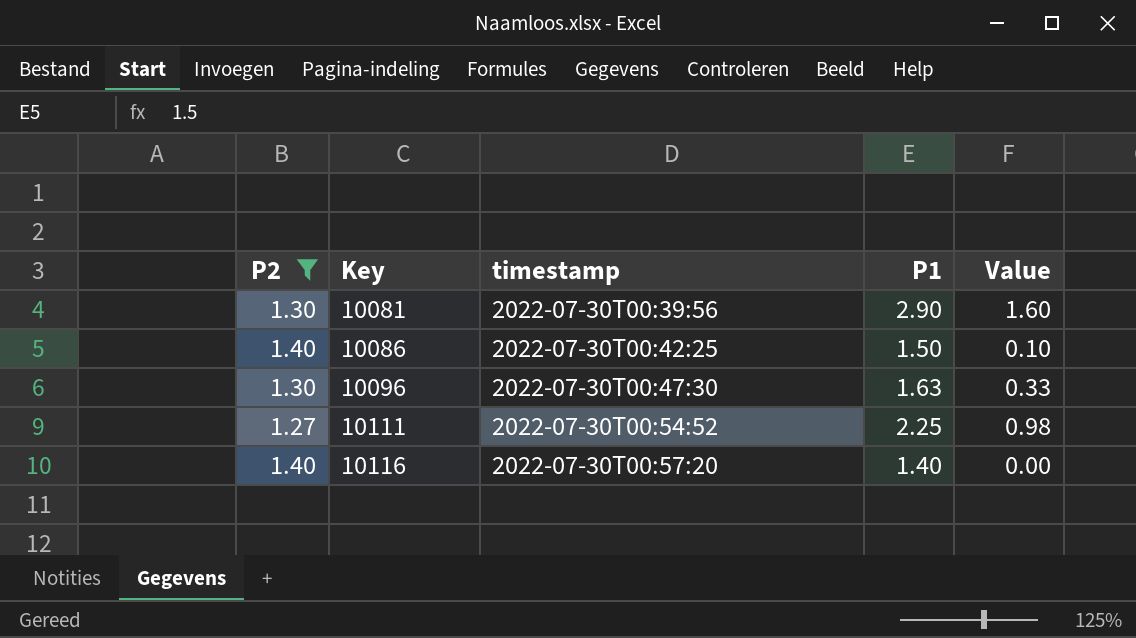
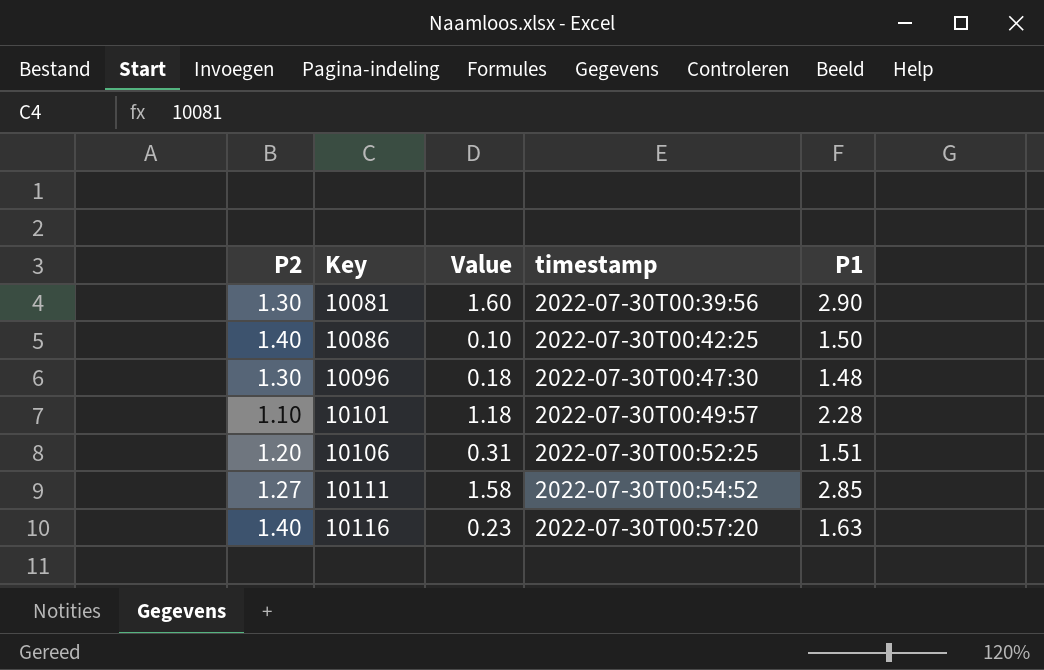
filter: P2 >= 1.27 -> none
column Value | position: 5 -> 3
10096 | Value: 0.33 -> 0.18
10096 | P1: 1.63 -> 1.48
10111 | Value: 0.98 -> 1.58
10111 | P1: 2.25 -> 2.85
10116 | Value: 0.00 -> 0.23
10116 | P1: 1.40 -> 1.63

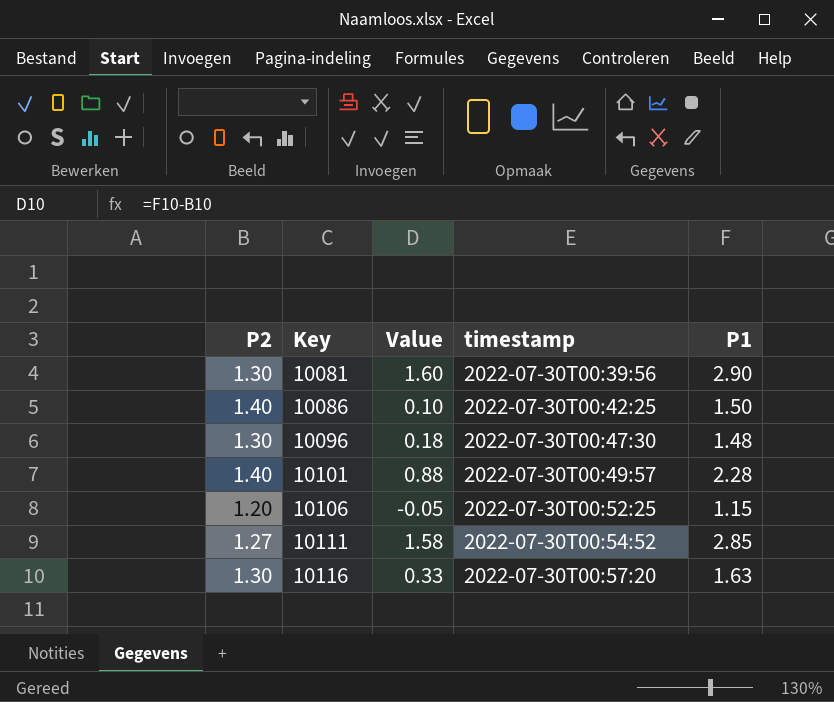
10101 | P2: 1.10 -> 1.40
10101 | Value: 1.18 -> 0.88
10106 | Value: 0.31 -> -0.05
10106 | P1: 1.51 -> 1.15
10116 | P2: 1.40 -> 1.30
10116 | Value: 0.23 -> 0.33

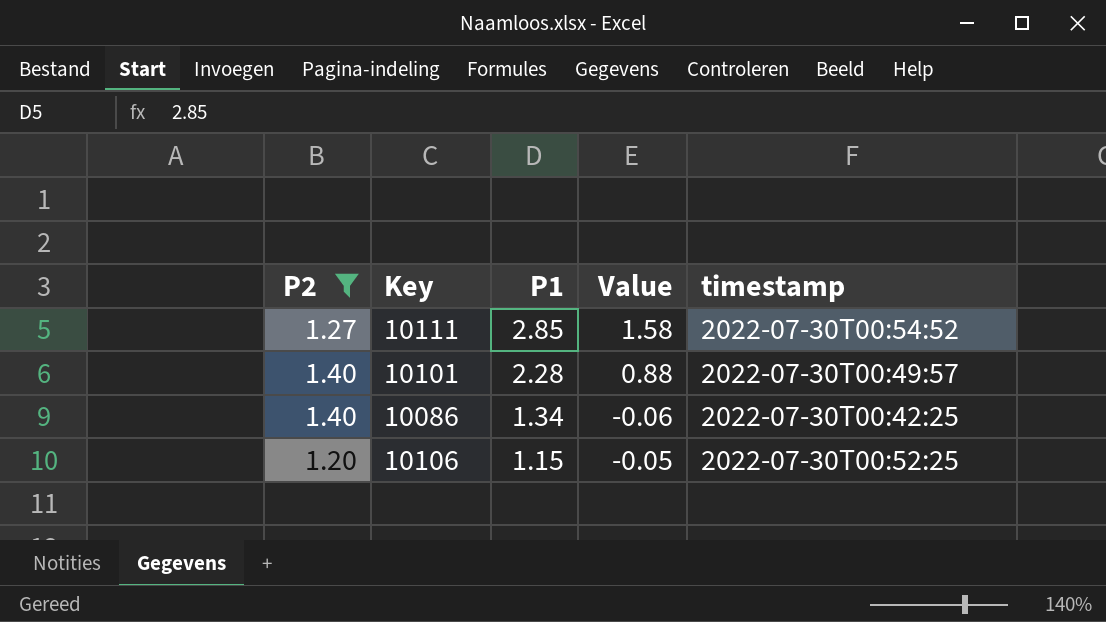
filter: none -> P2 != 1.30
row order: Key ascending -> P1 descending
column P1 | position: 5 -> 3
10086 | P1: 1.50 -> 1.34
10086 | Value: 0.10 -> -0.06

